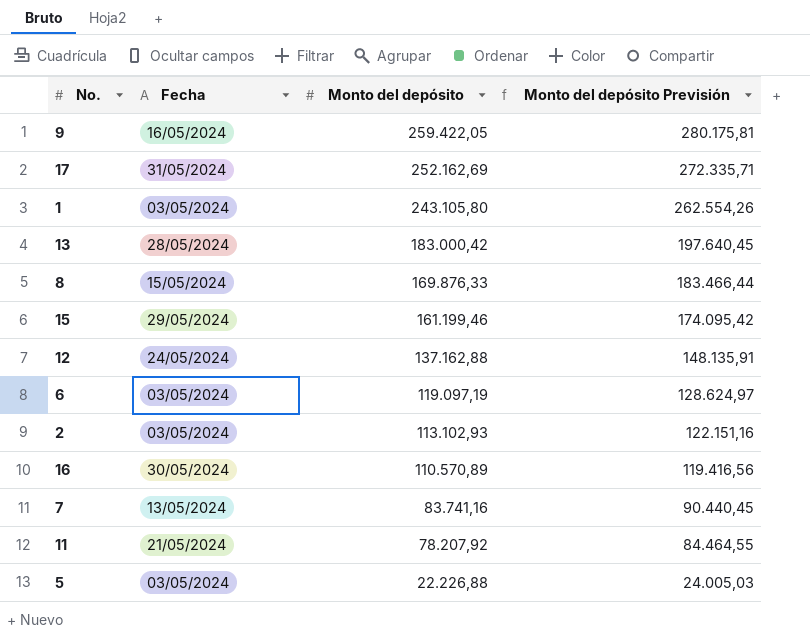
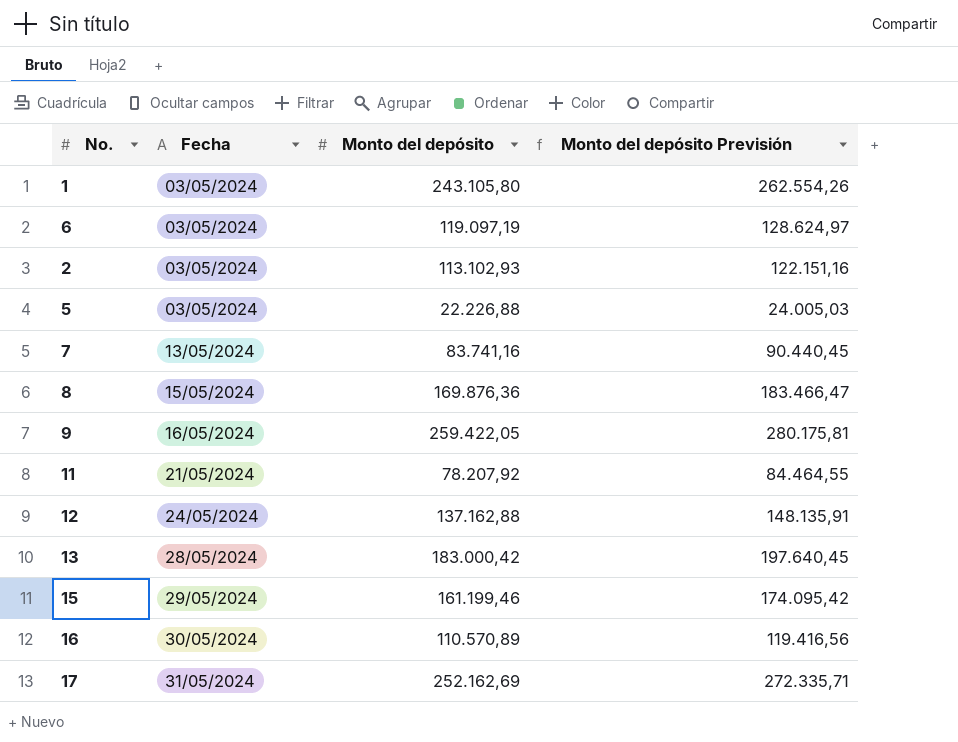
row order: Monto del depósito descending -> Fecha ascending
8 | Monto del depósito: 169.876,33 -> 169.876,36
8 | Monto del depósito Previsión: 183.466,44 -> 183.466,47

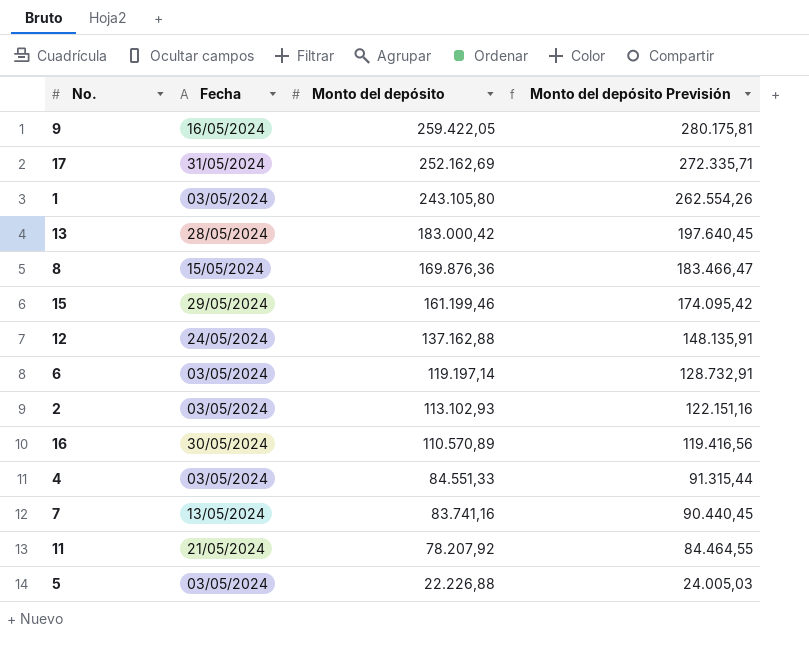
row order: Fecha ascending -> Monto del depósito descending
6 | Monto del depósito: 119.097,19 -> 119.197,14
6 | Monto del depósito Previsión: 128.624,97 -> 128.732,91
row 4: none -> 03/05/2024 | 84.551,33 | 91.315,44

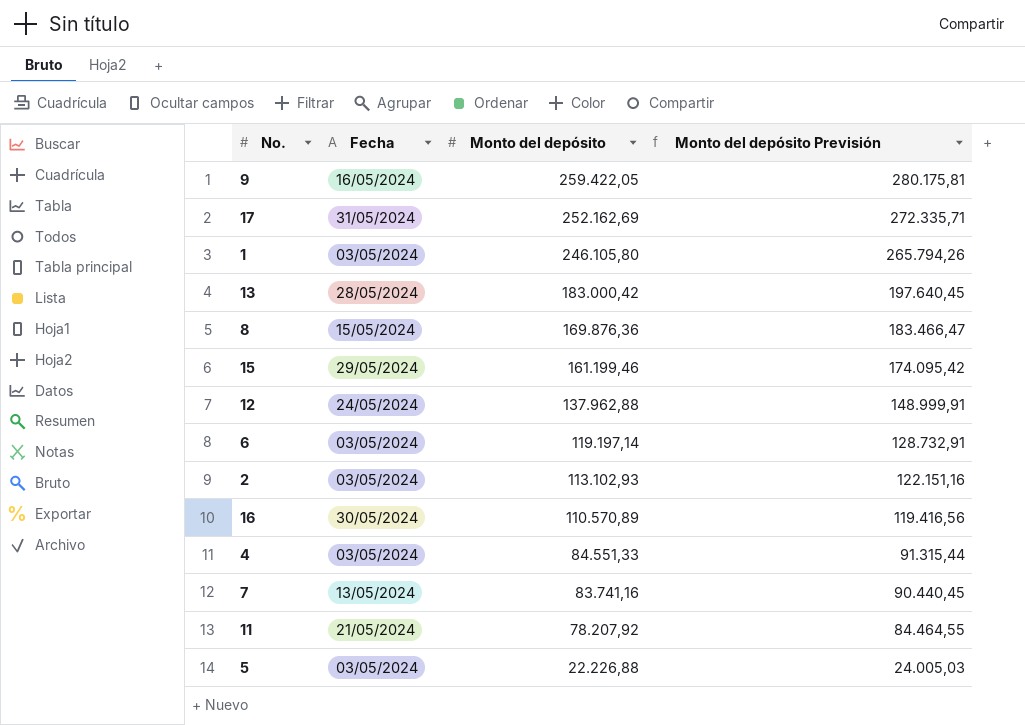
1 | Monto del depósito: 243.105,80 -> 246.105,80
1 | Monto del depósito Previsión: 262.554,26 -> 265.794,26
12 | Monto del depósito: 137.162,88 -> 137.962,88
12 | Monto del depósito Previsión: 148.135,91 -> 148.999,91

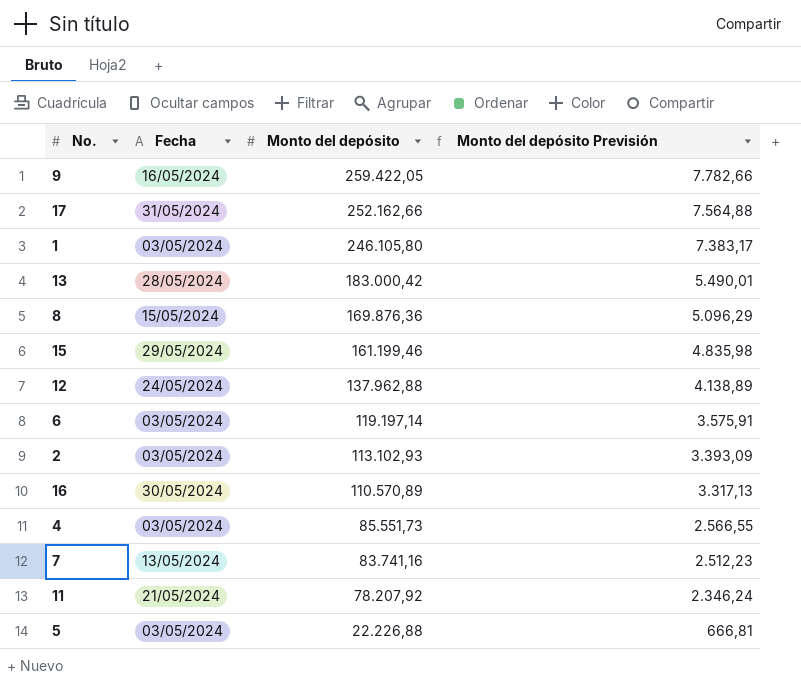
column Monto del depósito Previsión | formula: [Monto del depósito] * 1,08 -> [Monto del depósito] * 0,03
17 | Monto del depósito: 252.162,69 -> 252.162,66
4 | Monto del depósito: 84.551,33 -> 85.551,73

